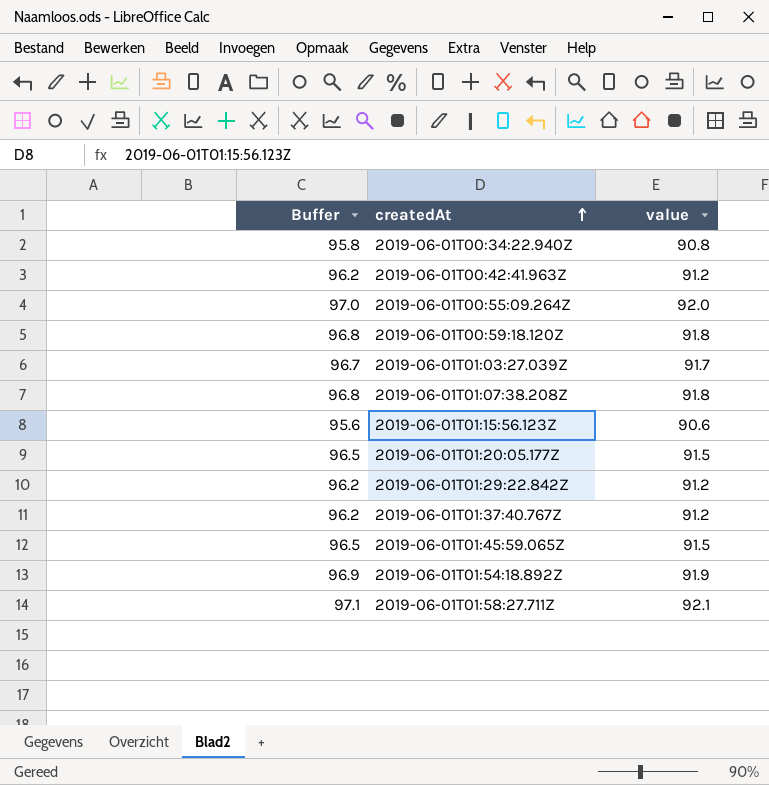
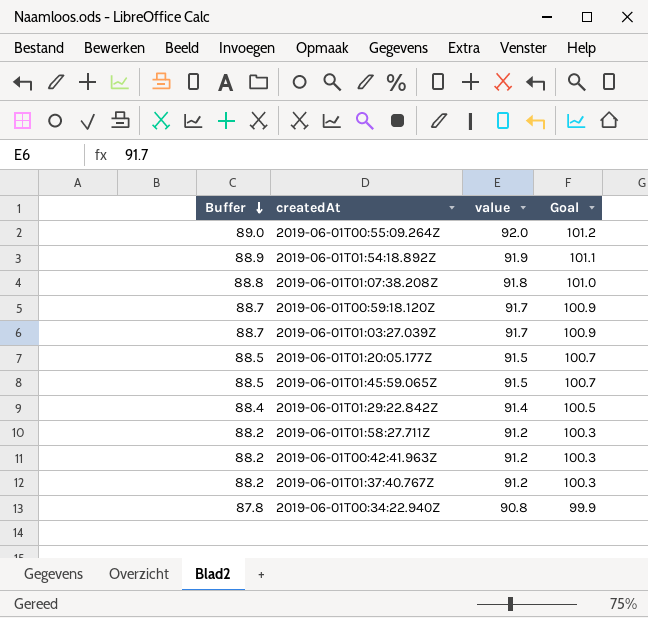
row order: createdAt ascending -> Buffer descending
column Buffer | formula: [value] + 5 -> [value] - 3
column Goal | formula: none -> [value] * 1.1
row 2019-06-01T01:15:56.123Z: 95.6 | 90.6 -> none
2019-06-01T00:59:18.120Z | value: 91.8 -> 91.7
2019-06-01T01:29:22.842Z | value: 91.2 -> 91.4
2019-06-01T01:58:27.711Z | value: 92.1 -> 91.2

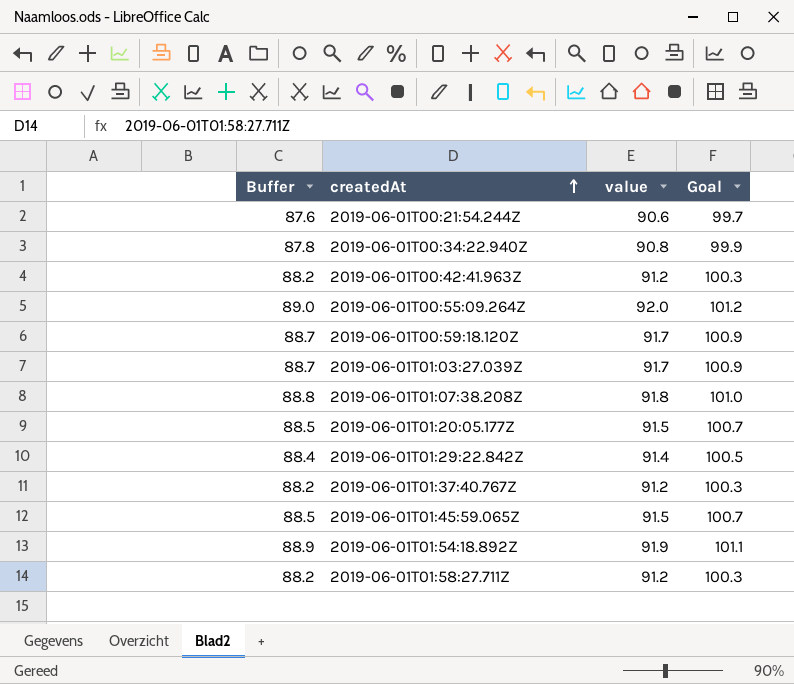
row order: Buffer descending -> createdAt ascending
row 2019-06-01T00:21:54.244Z: none -> 87.6 | 90.6 | 99.7

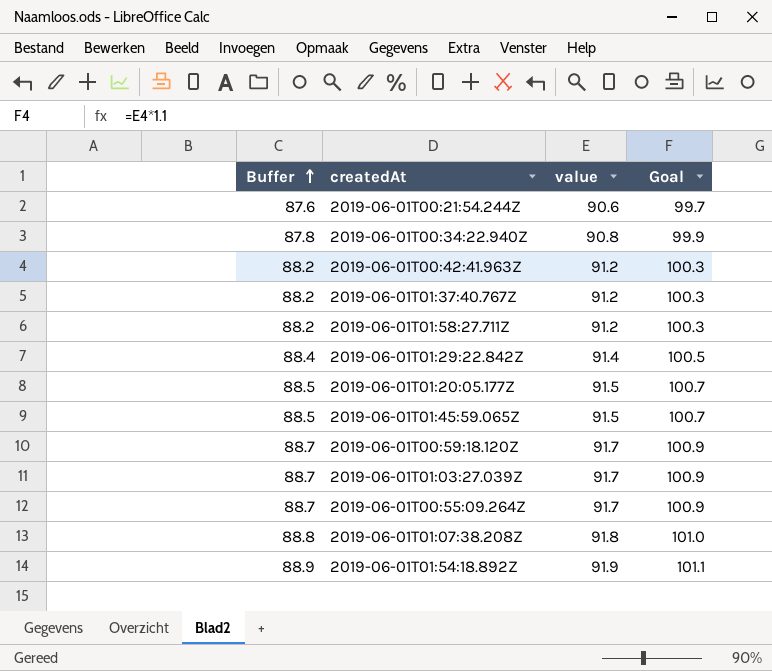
row order: createdAt ascending -> Buffer ascending
2019-06-01T00:55:09.264Z | Buffer: 89.0 -> 88.7
2019-06-01T00:55:09.264Z | value: 92.0 -> 91.7
2019-06-01T00:55:09.264Z | Goal: 101.2 -> 100.9

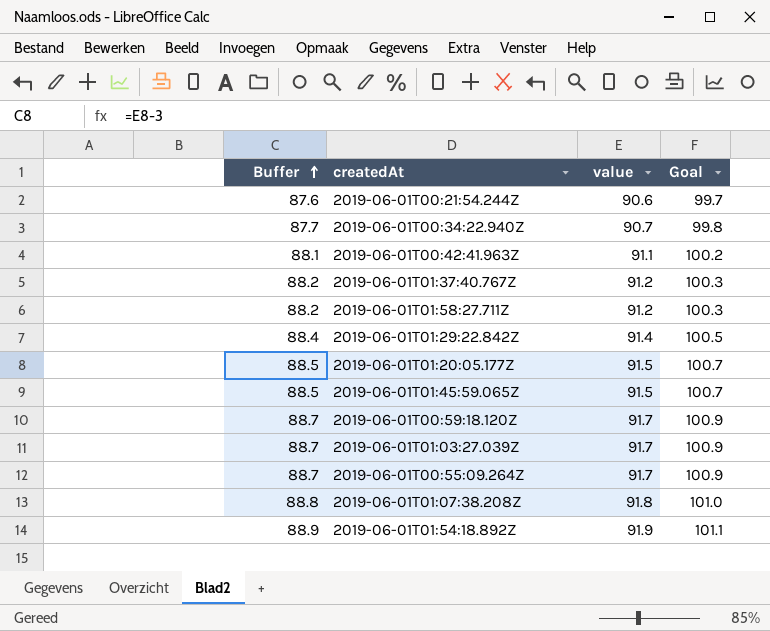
2019-06-01T00:34:22.940Z | Buffer: 87.8 -> 87.7
2019-06-01T00:34:22.940Z | value: 90.8 -> 90.7
2019-06-01T00:34:22.940Z | Goal: 99.9 -> 99.8
2019-06-01T00:42:41.963Z | Buffer: 88.2 -> 88.1
2019-06-01T00:42:41.963Z | value: 91.2 -> 91.1
2019-06-01T00:42:41.963Z | Goal: 100.3 -> 100.2

